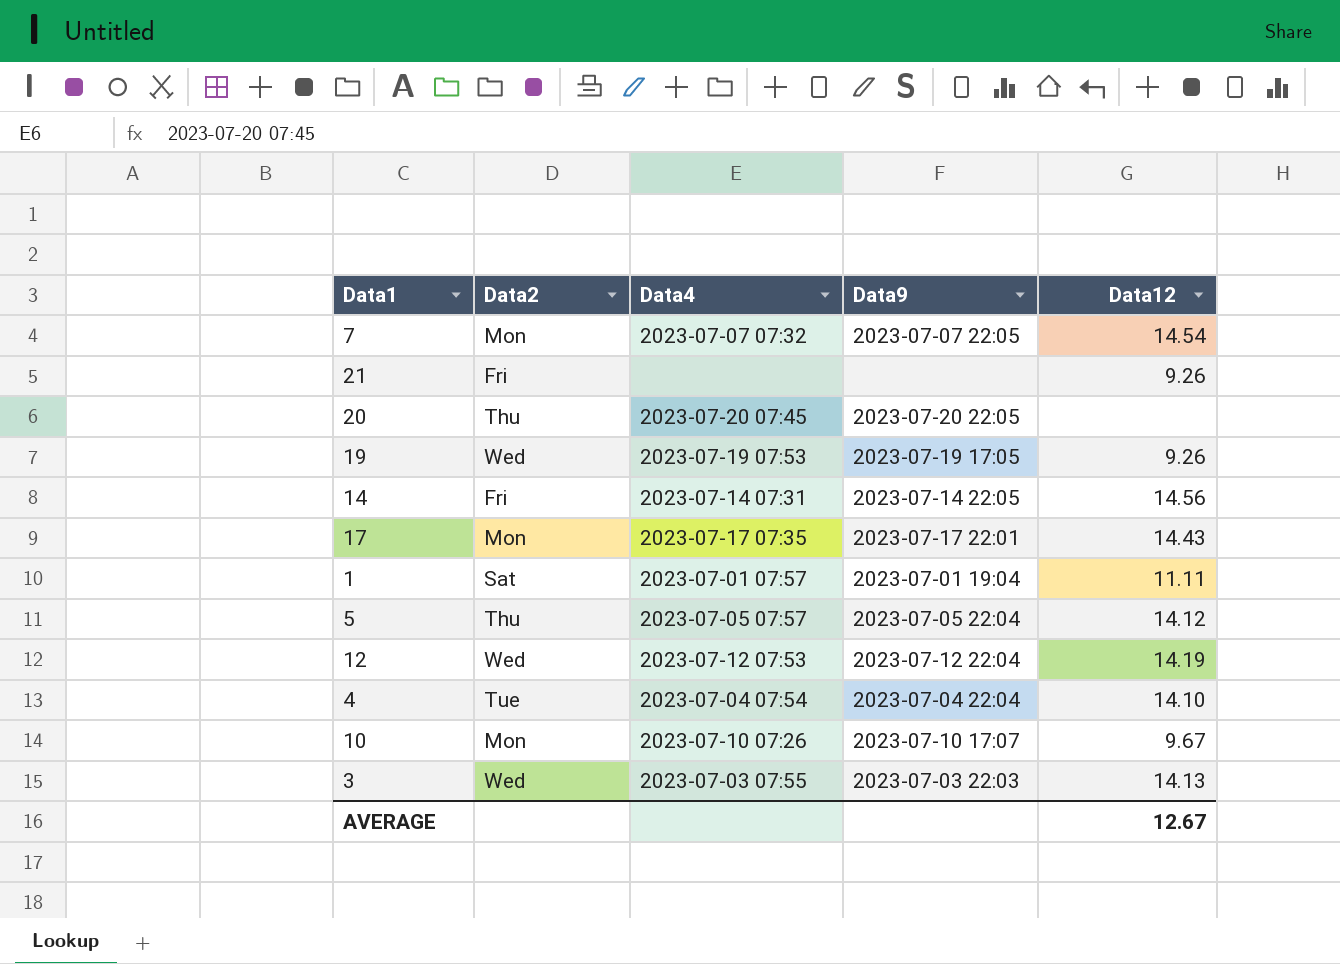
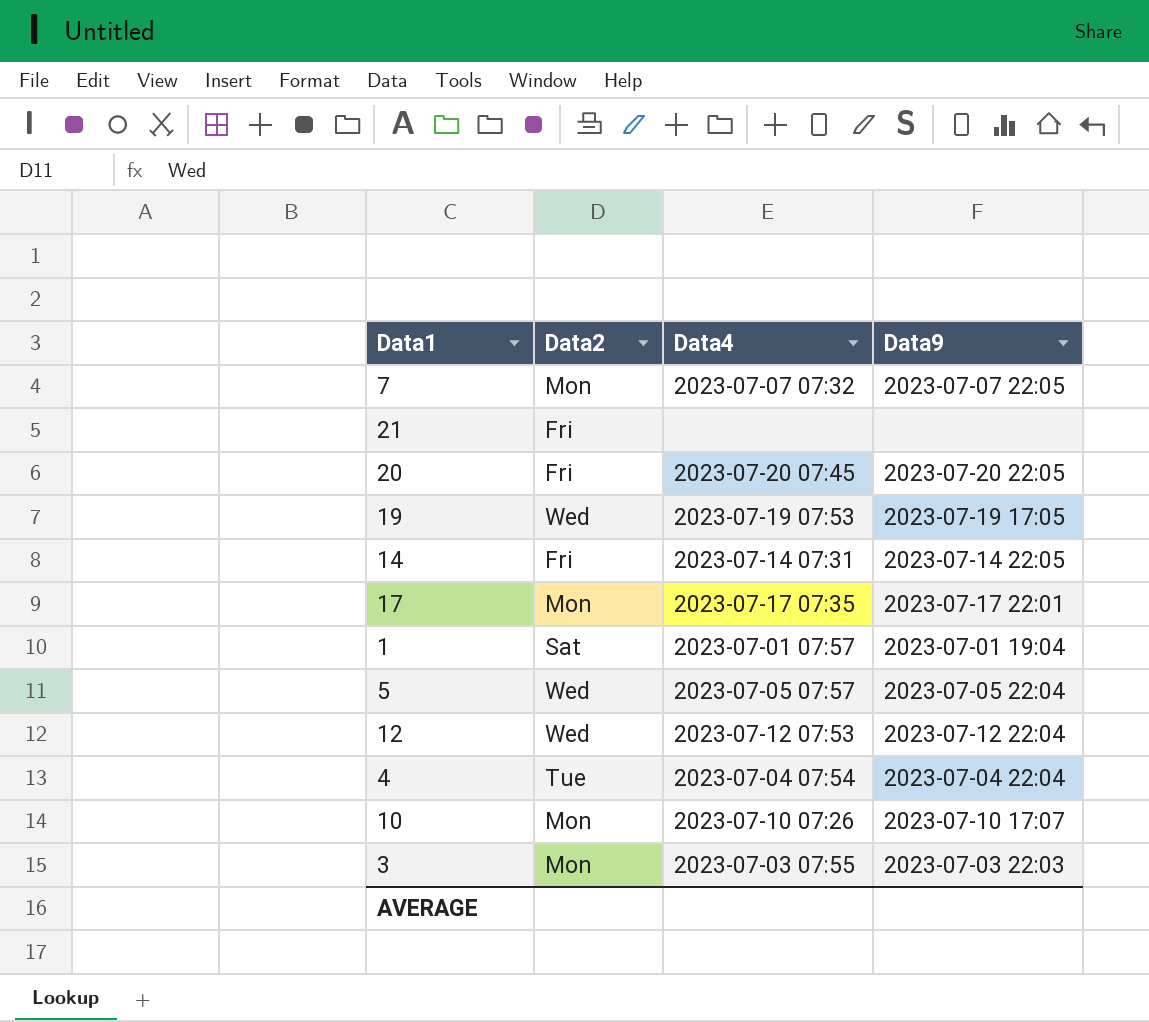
column Data12 | position: 5 -> none
20 | Data2: Thu -> Fri
5 | Data2: Thu -> Wed
3 | Data2: Wed -> Mon

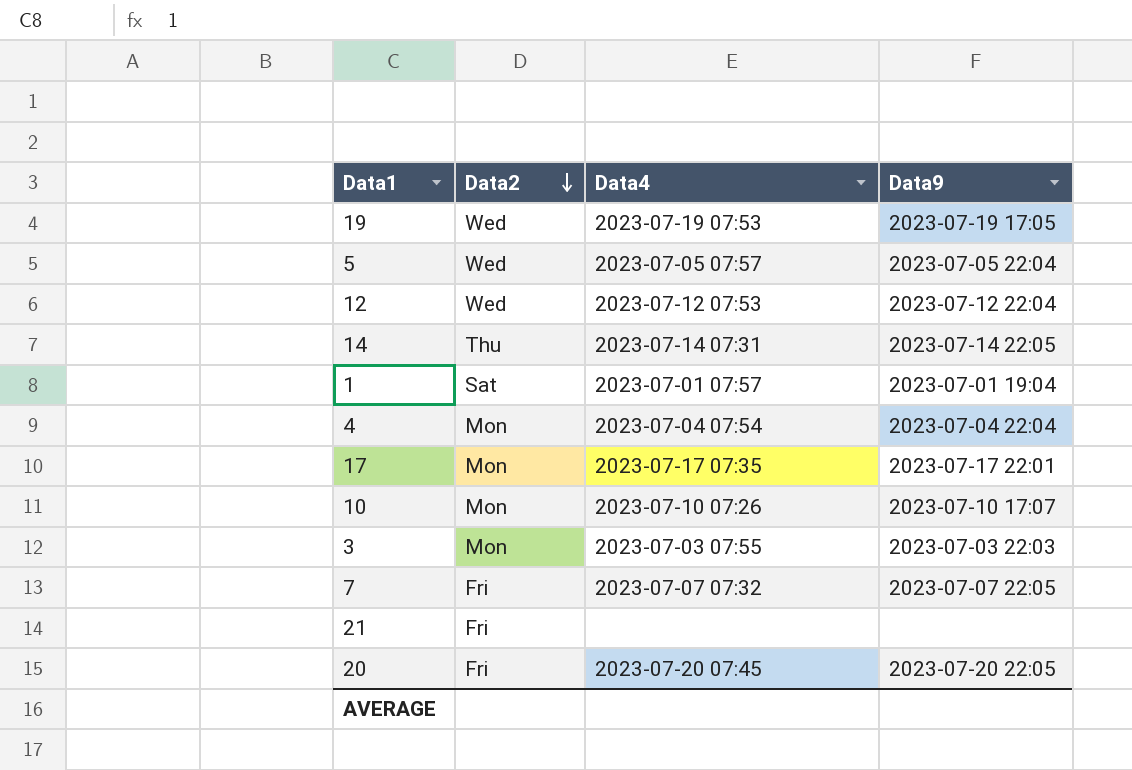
row order: none -> Data2 descending
14 | Data2: Fri -> Thu
4 | Data2: Tue -> Mon
7 | Data2: Mon -> Fri

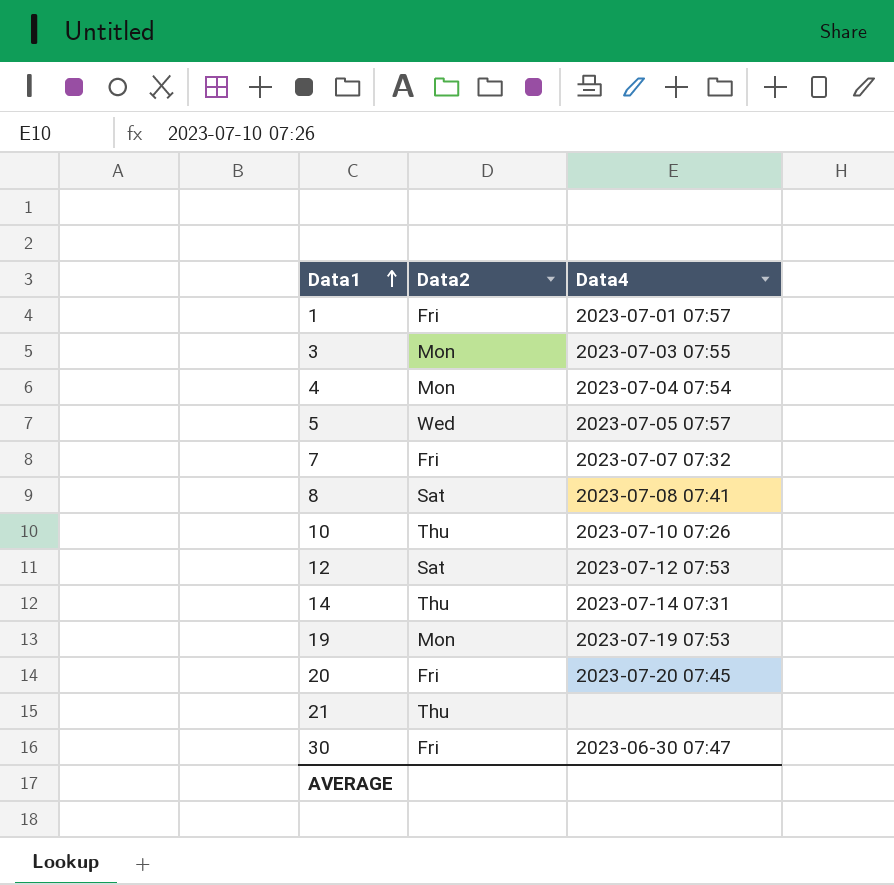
row order: Data2 descending -> Data1 ascending
column Data9 | position: 4 -> none
row 17: Mon | 2023-07-17 07:35 | 2023-07-17 22:01 -> none
1 | Data2: Sat -> Fri
row 8: none -> Sat | 2023-07-08 07:41
10 | Data2: Mon -> Thu
12 | Data2: Wed -> Sat
19 | Data2: Wed -> Mon
21 | Data2: Fri -> Thu
row 30: none -> Fri | 2023-06-30 07:47

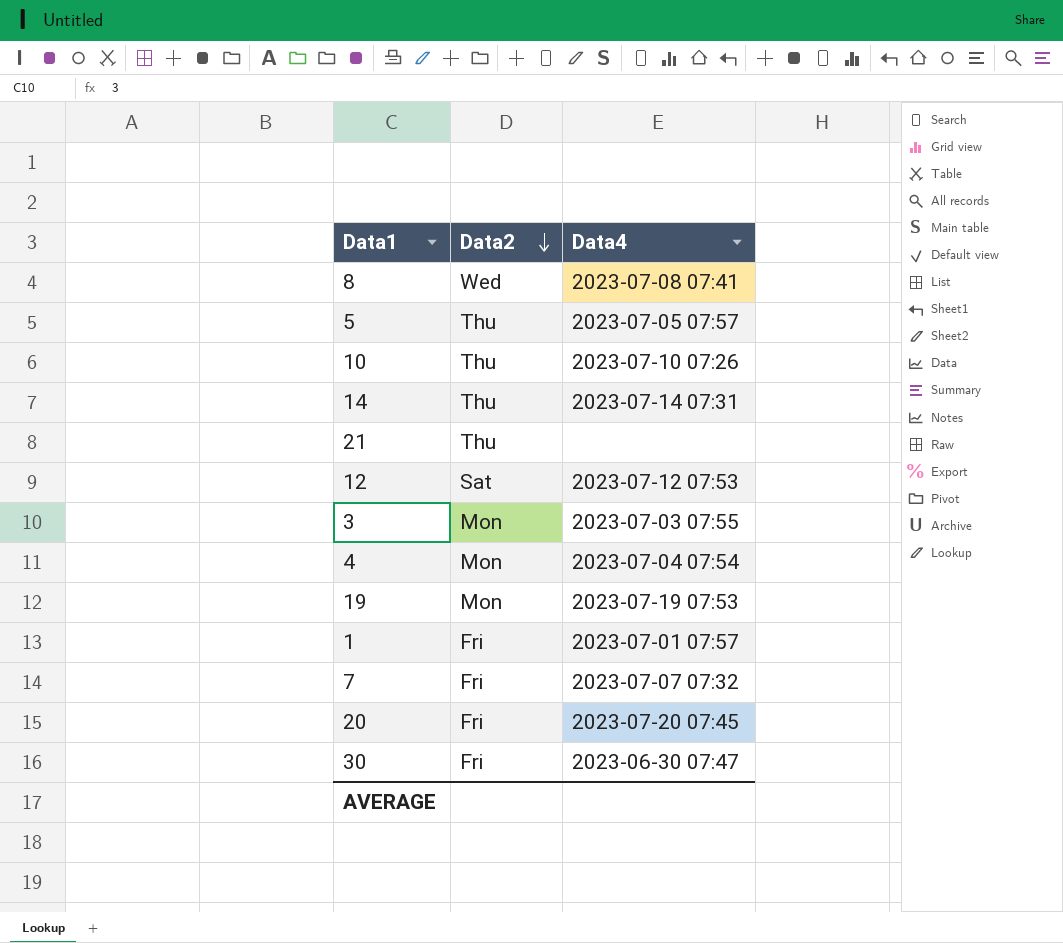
row order: Data1 ascending -> Data2 descending
8 | Data2: Sat -> Wed
5 | Data2: Wed -> Thu

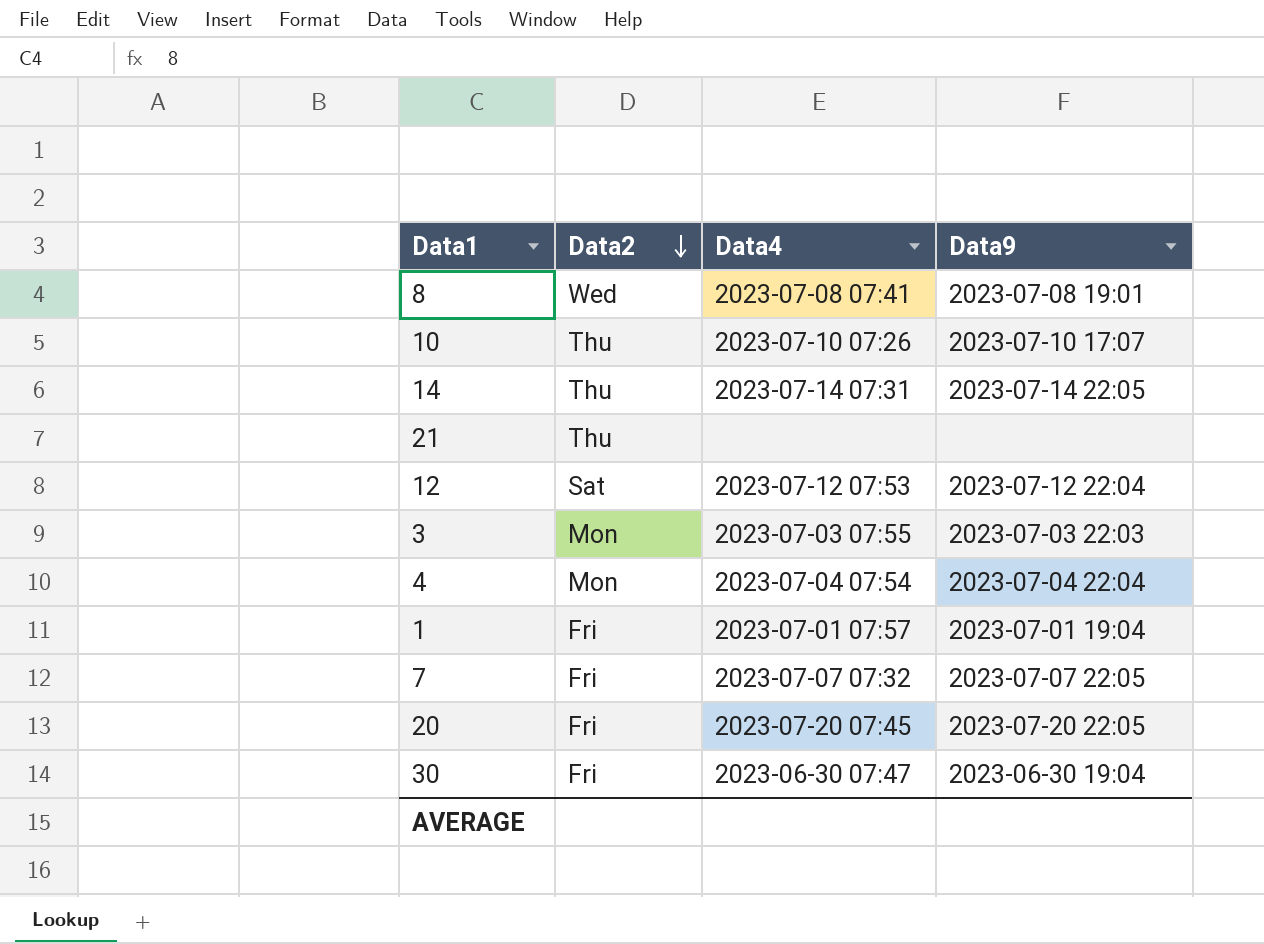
column Data9 | position: none -> 4
row 5: Thu | 2023-07-05 07:57 -> none
row 19: Mon | 2023-07-19 07:53 -> none

